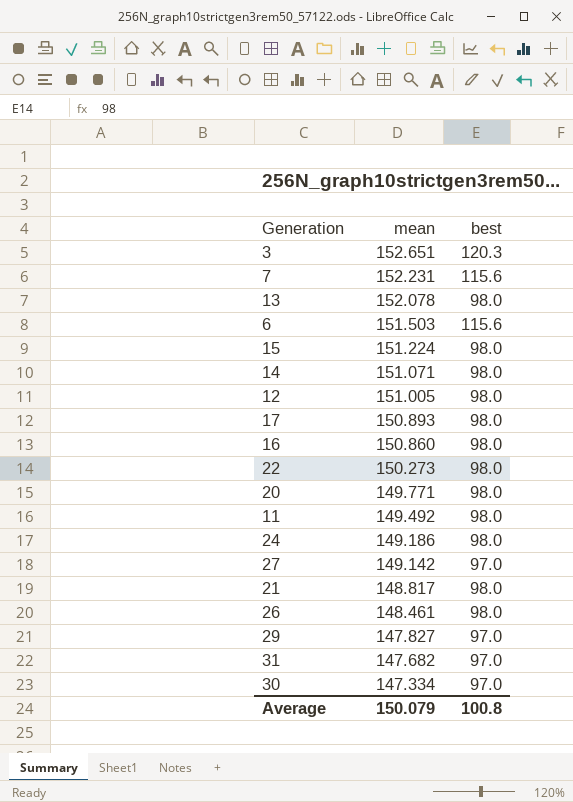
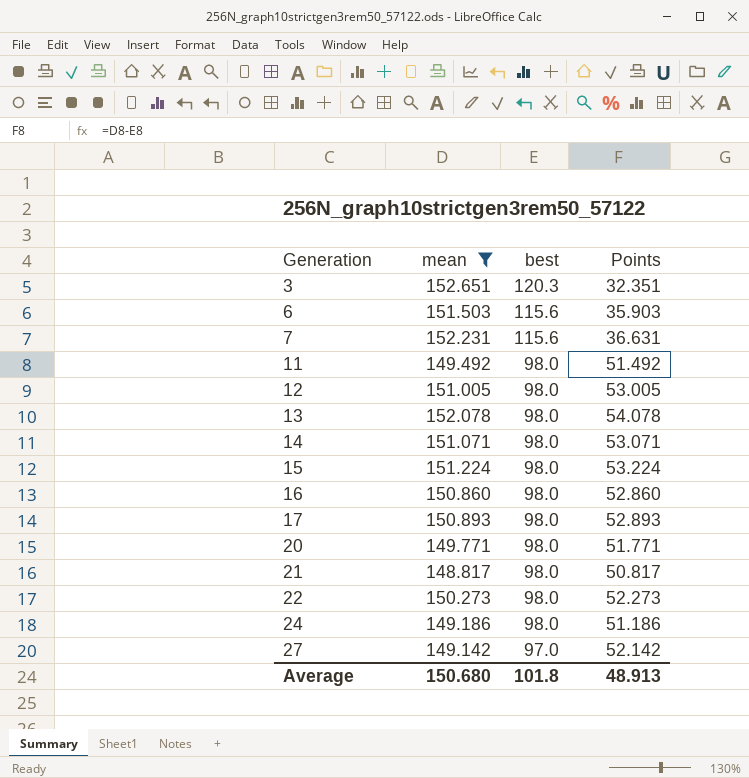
filter: none -> mean >= 148.817
row order: mean descending -> Generation ascending
column Points | formula: none -> [mean] - [best]
Average | mean: 150.079 -> 150.680
Average | best: 100.8 -> 101.8

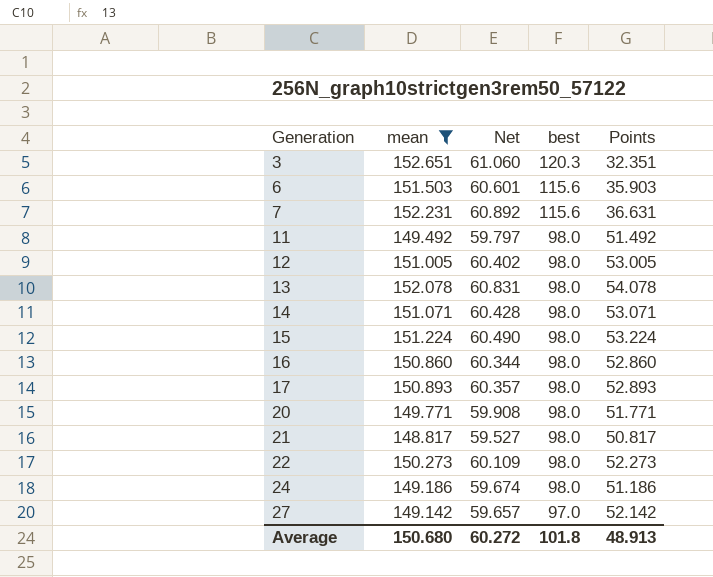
column Net | formula: none -> [mean] * 0.4

